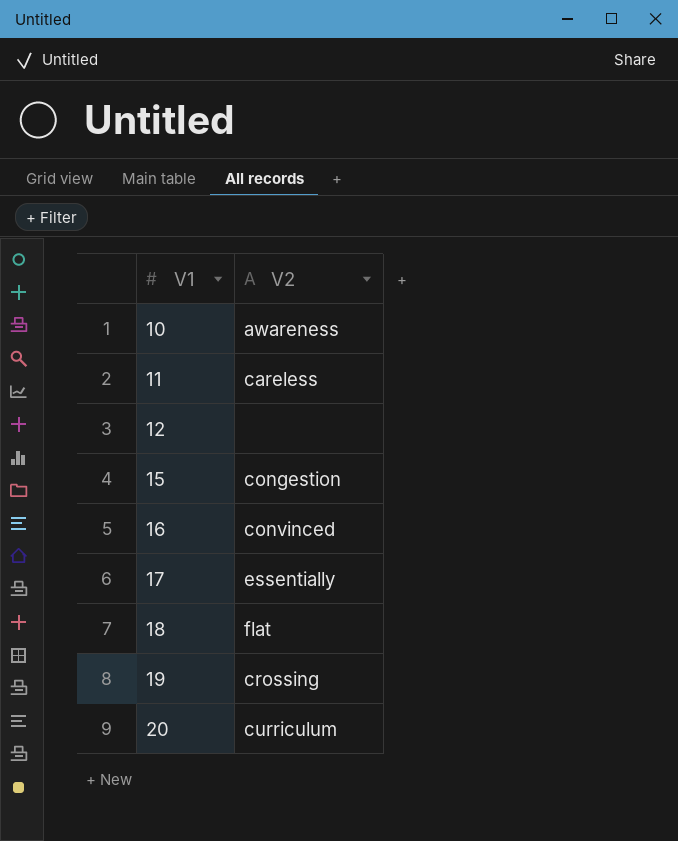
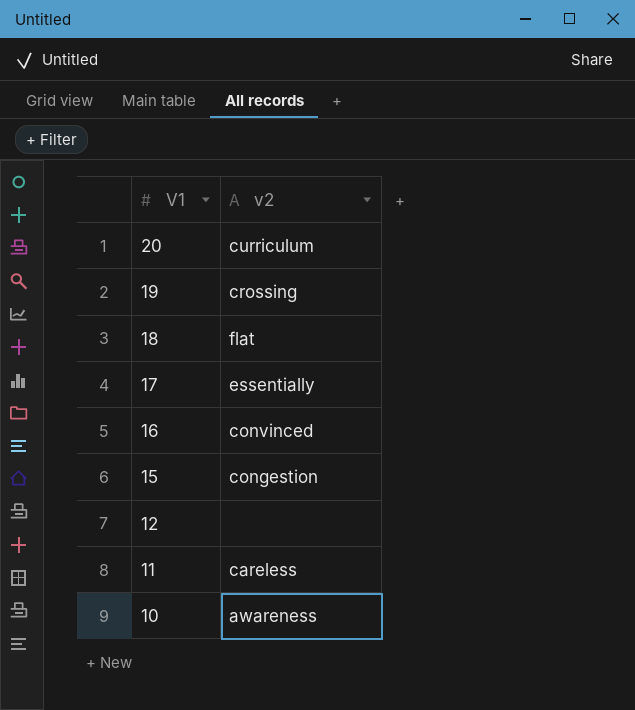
row order: V1 ascending -> V1 descending
column name: V2 -> v2

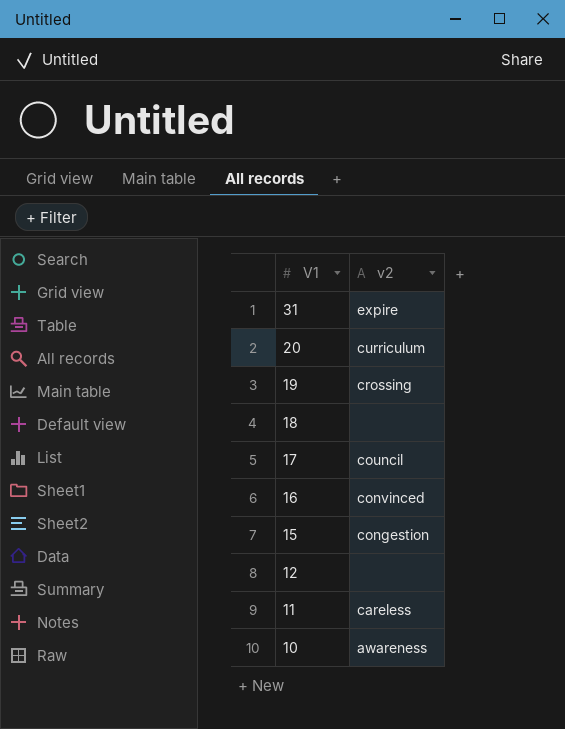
row 31: none -> expire
18 | v2: flat -> none
17 | v2: essentially -> council

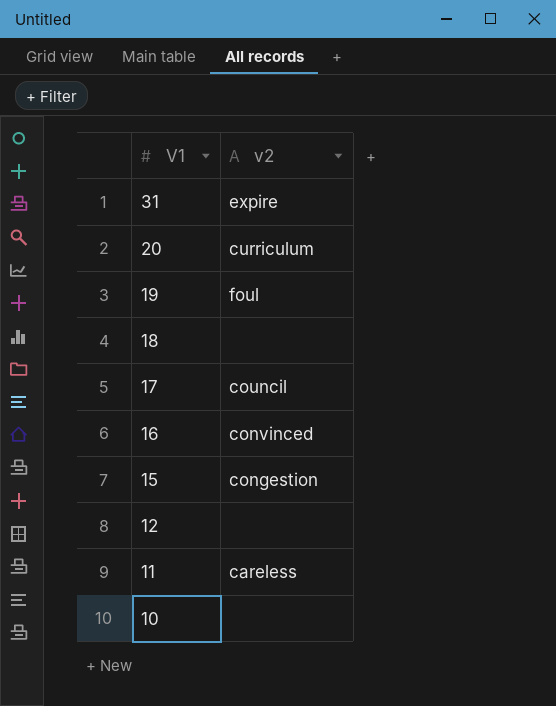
19 | v2: crossing -> foul
10 | v2: awareness -> none

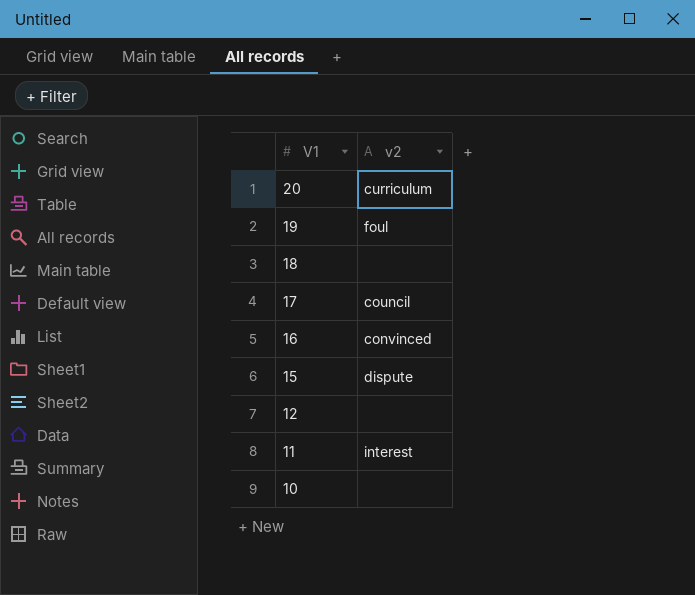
row 31: expire -> none
15 | v2: congestion -> dispute
11 | v2: careless -> interest

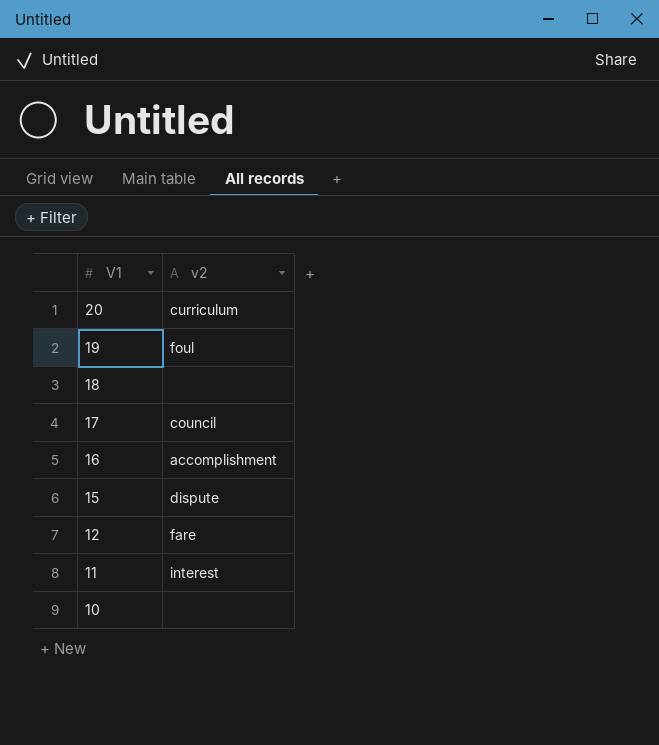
16 | v2: convinced -> accomplishment
12 | v2: none -> fare

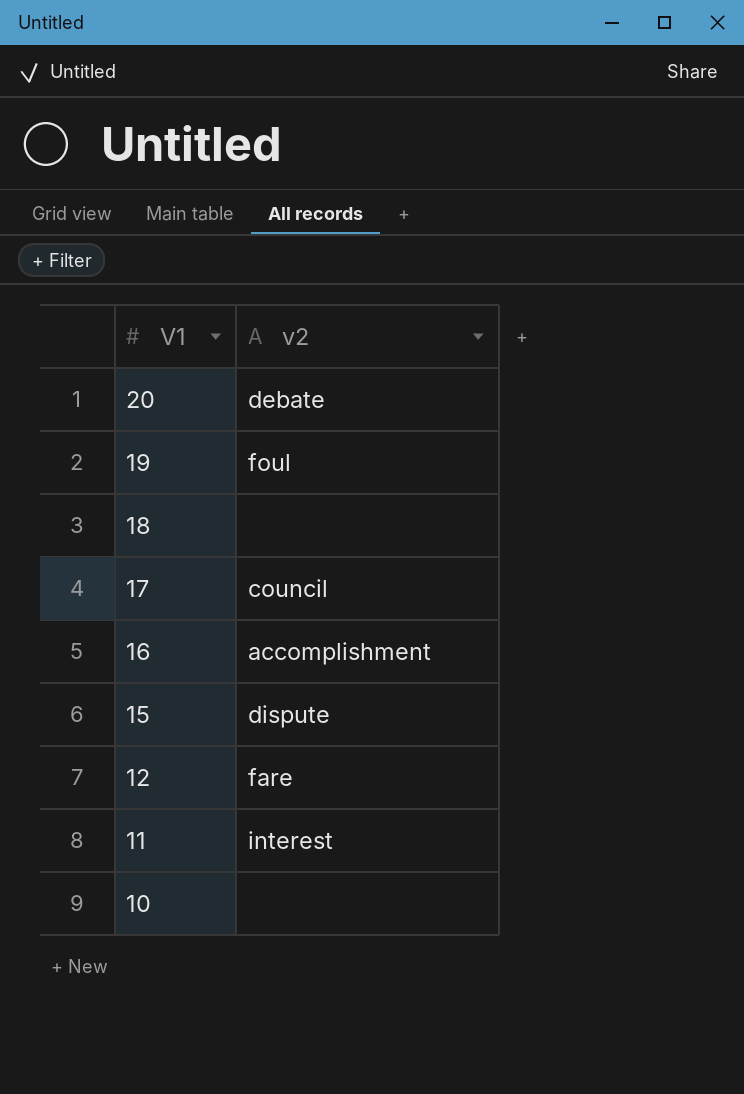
20 | v2: curriculum -> debate

